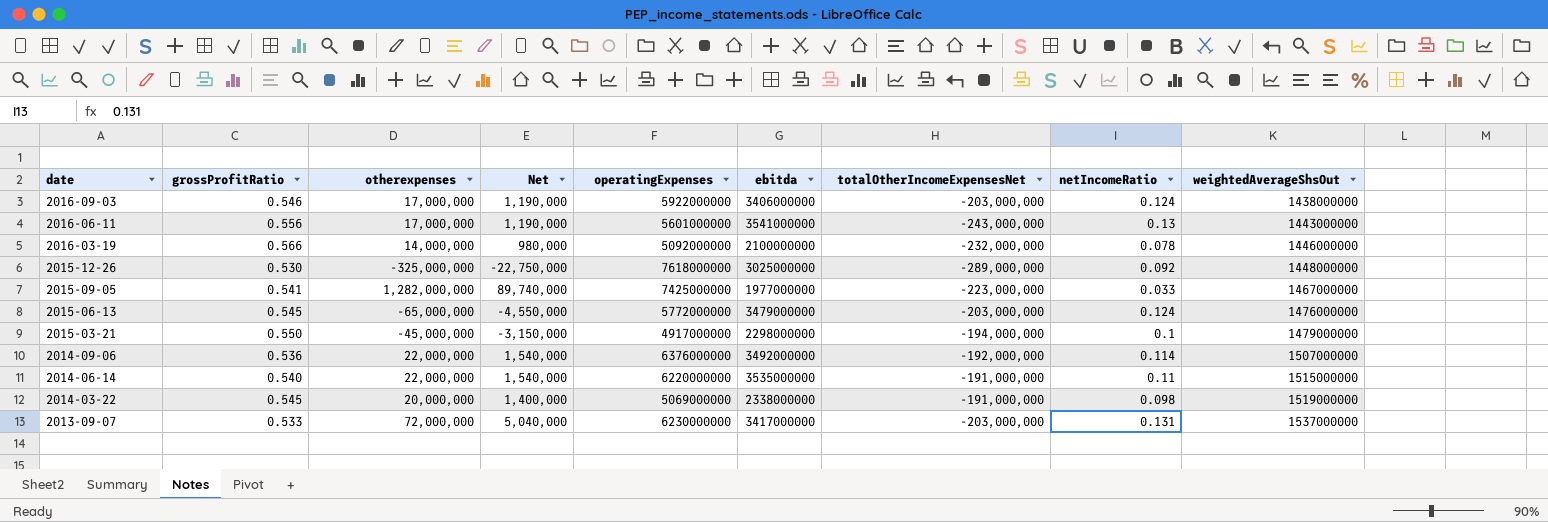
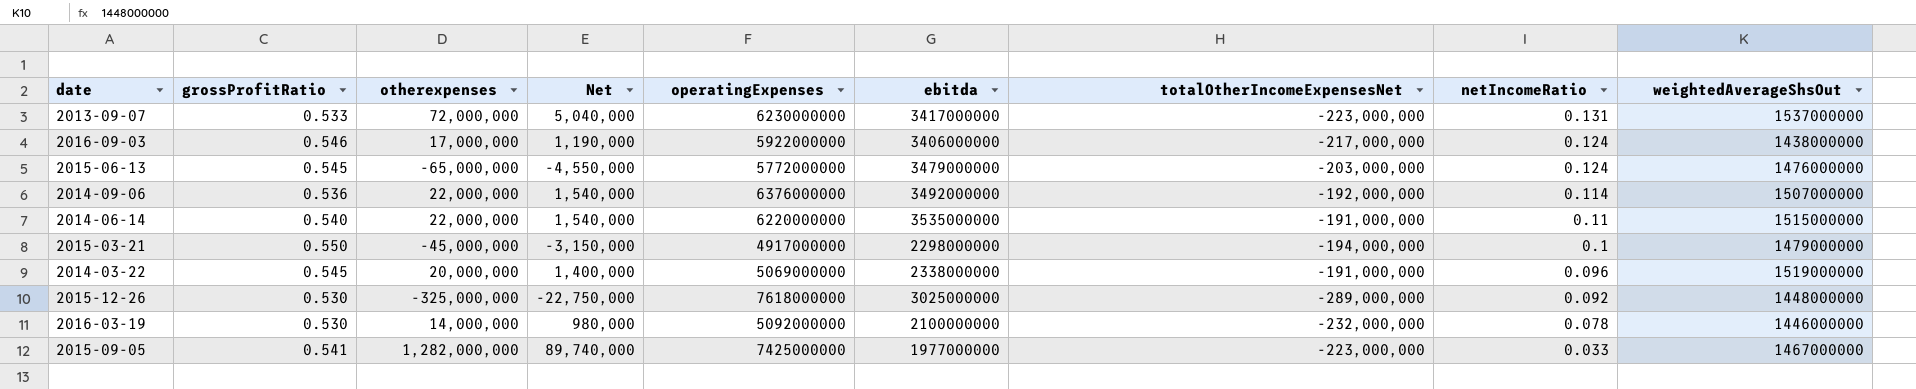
row order: date descending -> netIncomeRatio descending
row 2016-06-11: 0.556 | 17,000,000 | 1,190,000 | 5601000000 | 3541000000 | -243,000,000 | 0.13 | 1443000000 -> none
2013-09-07 | totalOtherIncomeExpensesNet: -203,000,000 -> -223,000,000
2016-09-03 | totalOtherIncomeExpensesNet: -203,000,000 -> -217,000,000
2014-03-22 | netIncomeRatio: 0.098 -> 0.096
2016-03-19 | grossProfitRatio: 0.566 -> 0.530

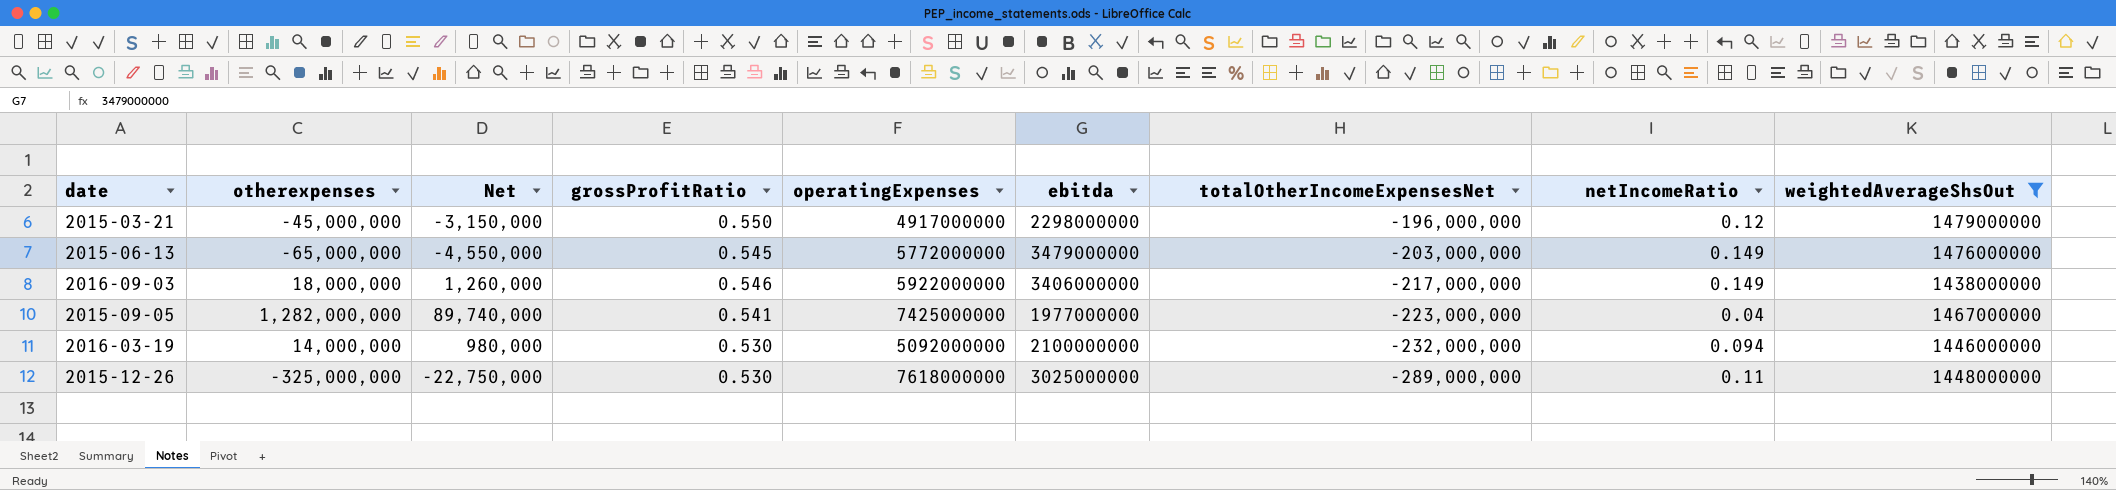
filter: none -> weightedAverageShsOut <= 1479000000
row order: netIncomeRatio descending -> totalOtherIncomeExpensesNet descending
column grossProfitRatio | position: 2 -> 4
2015-03-21 | totalOtherIncomeExpensesNet: -194,000,000 -> -196,000,000
2015-03-21 | netIncomeRatio: 0.1 -> 0.12
2015-06-13 | netIncomeRatio: 0.124 -> 0.149
2016-09-03 | otherexpenses: 17,000,000 -> 18,000,000
2016-09-03 | Net: 1,190,000 -> 1,260,000
2016-09-03 | netIncomeRatio: 0.124 -> 0.149
2015-09-05 | netIncomeRatio: 0.033 -> 0.04
2016-03-19 | netIncomeRatio: 0.078 -> 0.094
2015-12-26 | netIncomeRatio: 0.092 -> 0.11

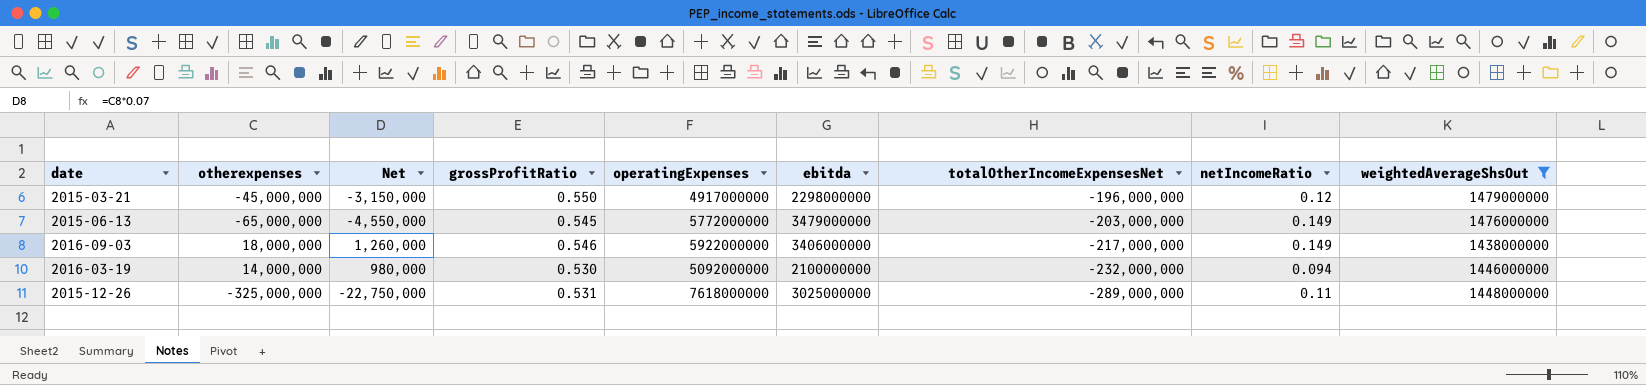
row 2015-09-05: 1,282,000,000 | 89,740,000 | 0.541 | 7425000000 | 1977000000 | -223,000,000 | 0.04 | 1467000000 -> none
2015-12-26 | grossProfitRatio: 0.530 -> 0.531

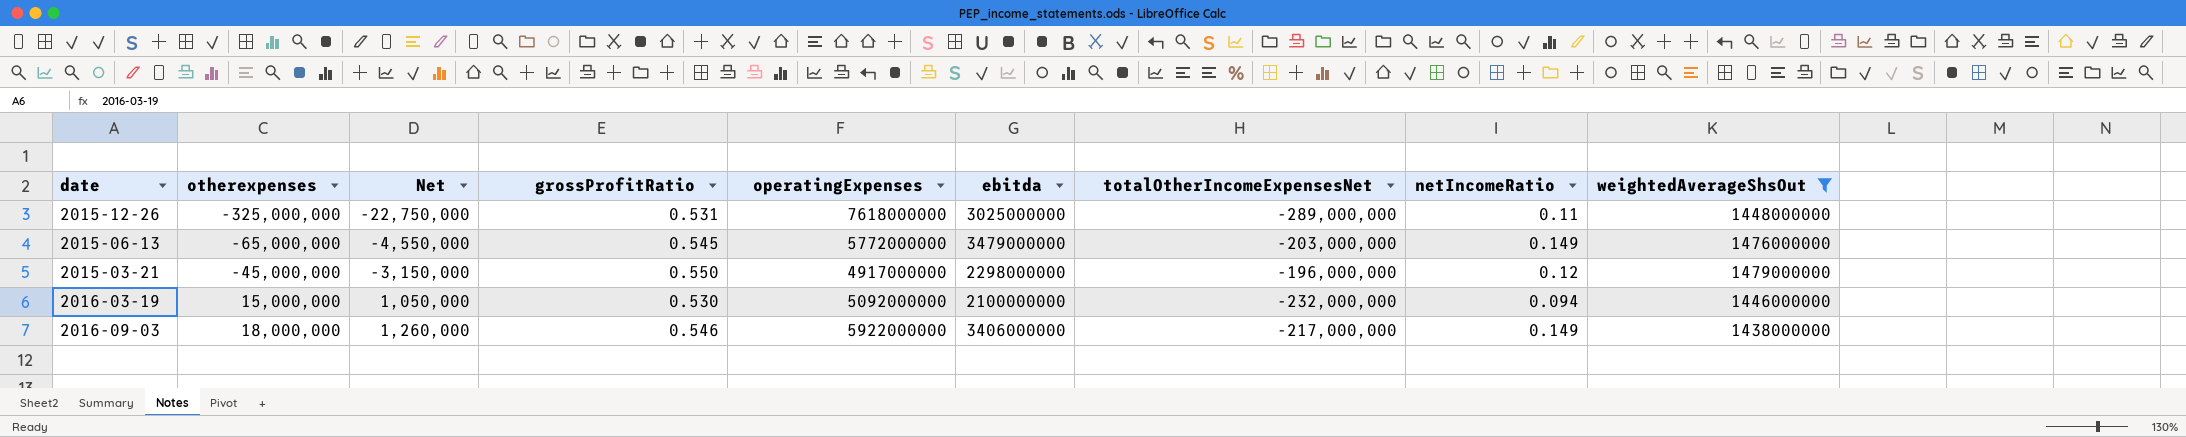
row order: totalOtherIncomeExpensesNet descending -> otherexpenses ascending
2016-03-19 | otherexpenses: 14,000,000 -> 15,000,000
2016-03-19 | Net: 980,000 -> 1,050,000

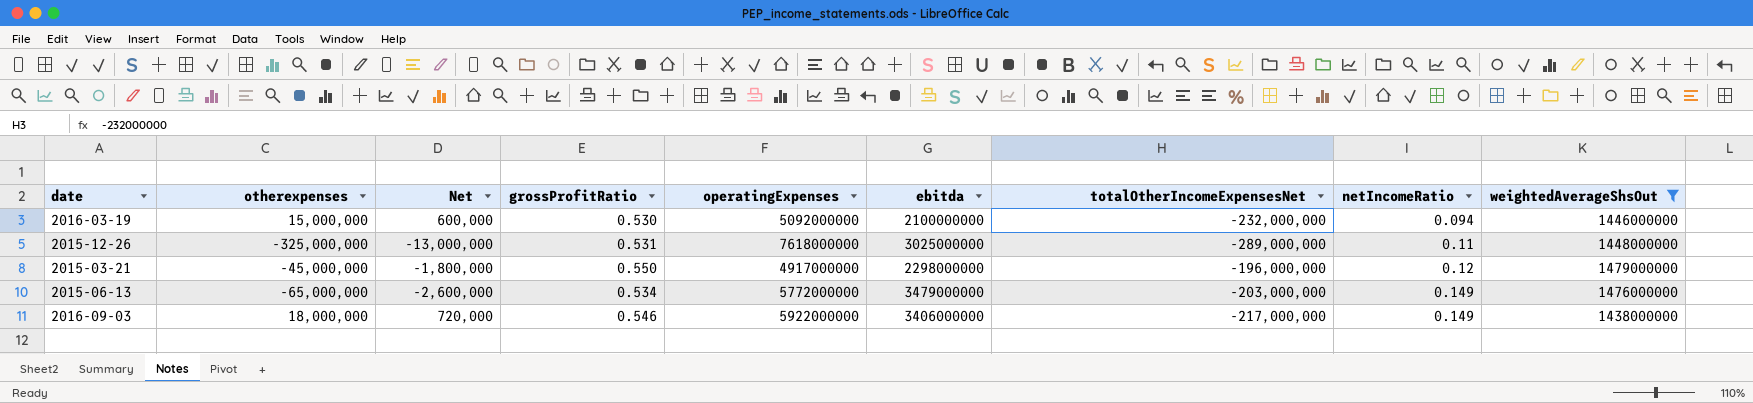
row order: otherexpenses ascending -> netIncomeRatio ascending
column Net | formula: [otherexpenses] * 0.07 -> [otherexpenses] * 0.04
2015-06-13 | grossProfitRatio: 0.545 -> 0.534

